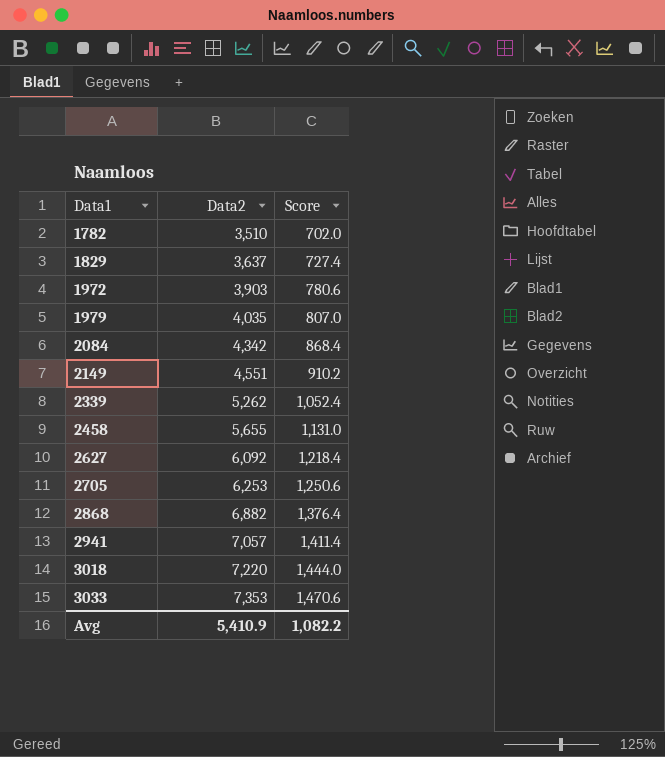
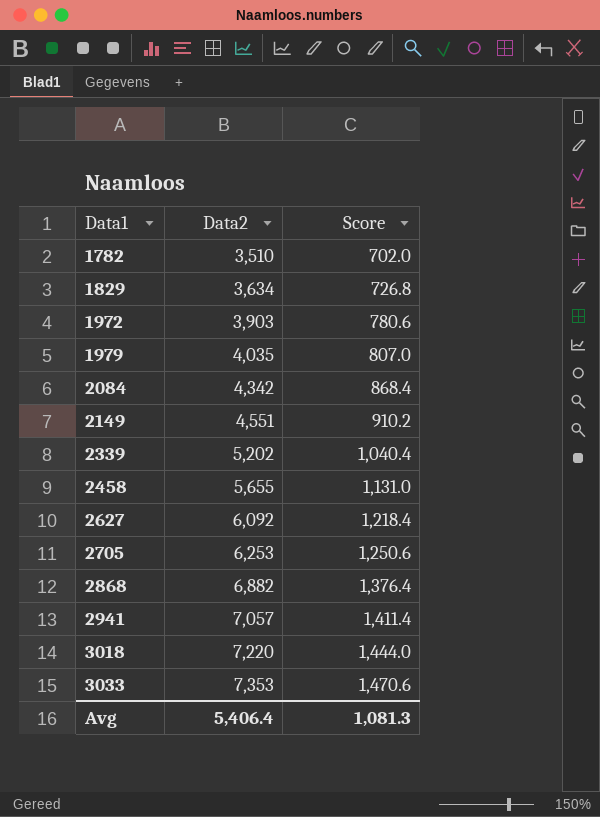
1829 | Data2: 3,637 -> 3,634
1829 | Score: 727.4 -> 726.8
2339 | Data2: 5,262 -> 5,202
2339 | Score: 1,052.4 -> 1,040.4
Avg | Data2: 5,410.9 -> 5,406.4
Avg | Score: 1,082.2 -> 1,081.3

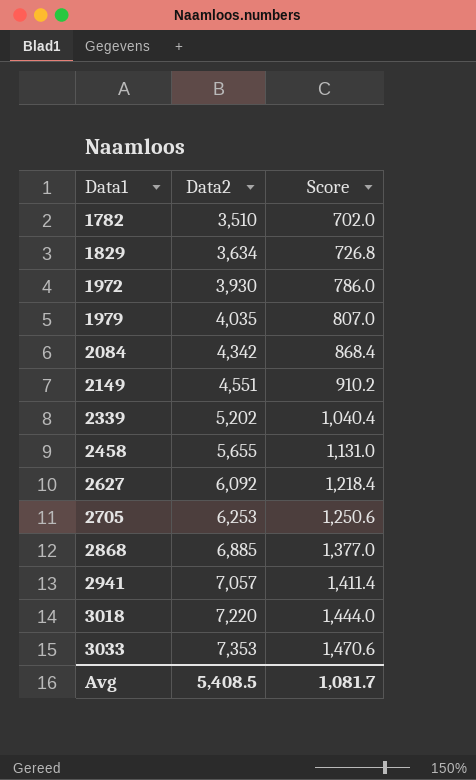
1972 | Data2: 3,903 -> 3,930
1972 | Score: 780.6 -> 786.0
2868 | Data2: 6,882 -> 6,885
2868 | Score: 1,376.4 -> 1,377.0
Avg | Data2: 5,406.4 -> 5,408.5
Avg | Score: 1,081.3 -> 1,081.7

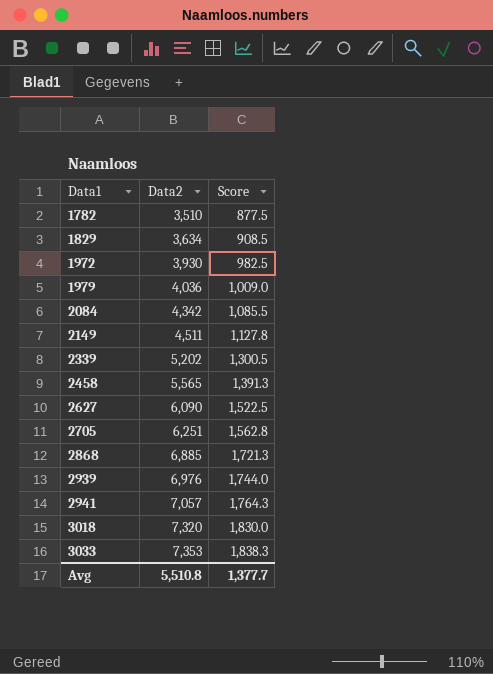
column Score | formula: [Data2] * 0.2 -> [Data2] * 0.25
1979 | Data2: 4,035 -> 4,036
2149 | Data2: 4,551 -> 4,511
2458 | Data2: 5,655 -> 5,565
2627 | Data2: 6,092 -> 6,090
2705 | Data2: 6,253 -> 6,251
row 2939: none -> 6,976 | 1,744.0
3018 | Data2: 7,220 -> 7,320
Avg | Data2: 5,408.5 -> 5,510.8
Avg | Score: 1,081.7 -> 1,377.7

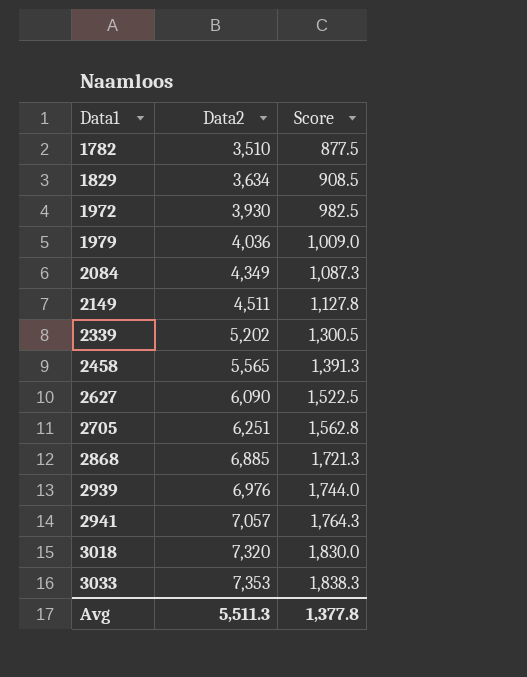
2084 | Data2: 4,342 -> 4,349
2084 | Score: 1,085.5 -> 1,087.3
Avg | Data2: 5,510.8 -> 5,511.3
Avg | Score: 1,377.7 -> 1,377.8

